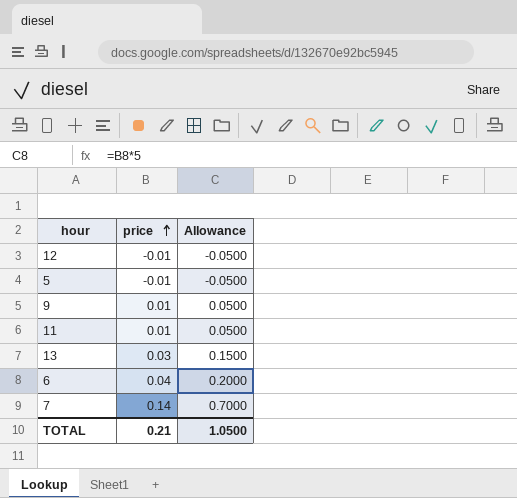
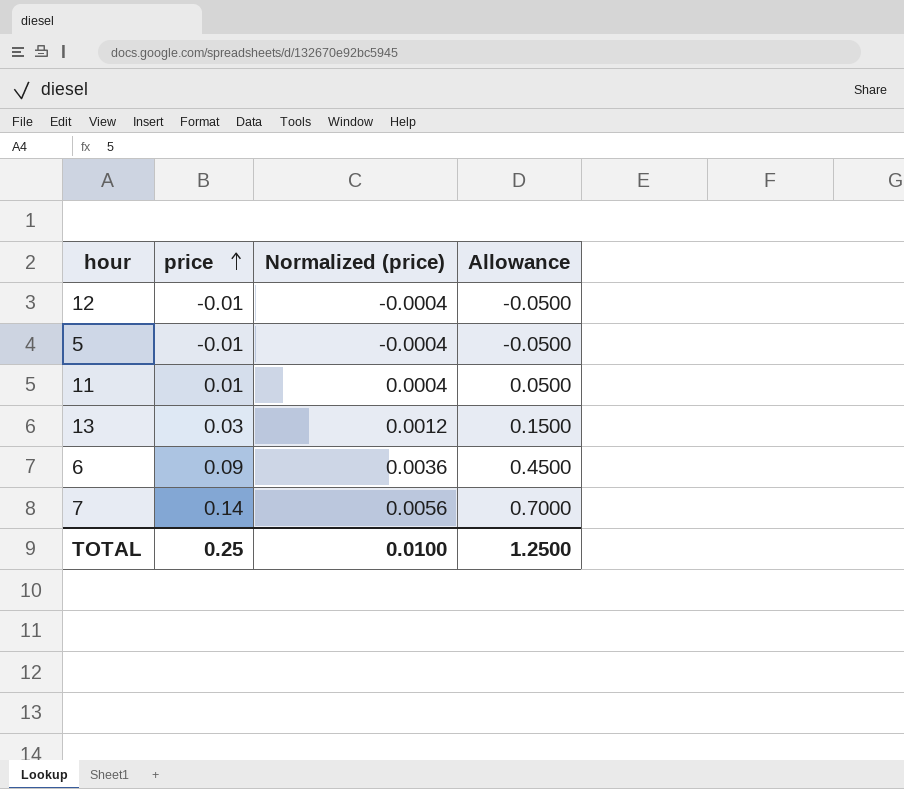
column Normalized (price) | formula: none -> [price] * 0.04
row 9: 0.01 | 0.0500 -> none
6 | price: 0.04 -> 0.09
6 | Allowance: 0.2000 -> 0.4500
TOTAL | price: 0.21 -> 0.25
TOTAL | Allowance: 1.0500 -> 1.2500

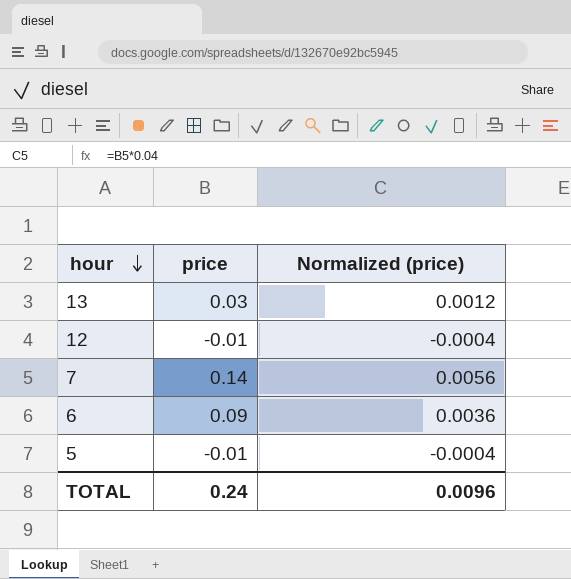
row order: price ascending -> hour descending
column Allowance | formula: [price] * 5 -> none
row 11: 0.01 | 0.0004 | 0.0500 -> none
TOTAL | price: 0.25 -> 0.24
TOTAL | Normalized (price): 0.0100 -> 0.0096

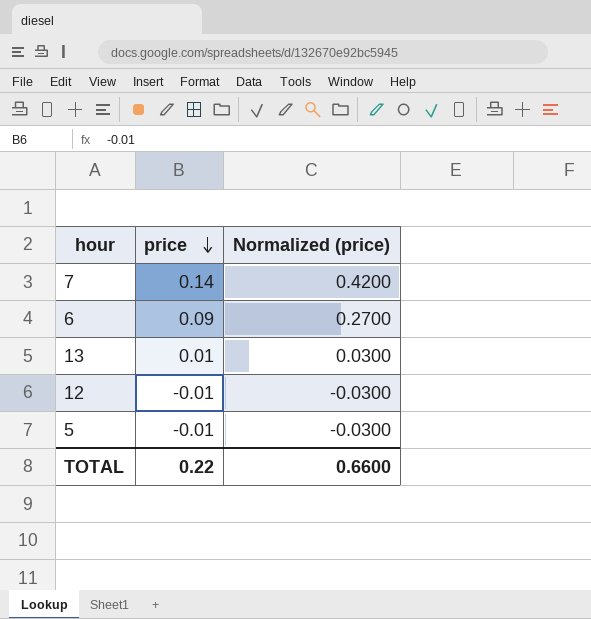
row order: hour descending -> price descending
column Normalized (price) | formula: [price] * 0.04 -> [price] * 3
13 | price: 0.03 -> 0.01
TOTAL | price: 0.24 -> 0.22
TOTAL | Normalized (price): 0.0096 -> 0.6600

